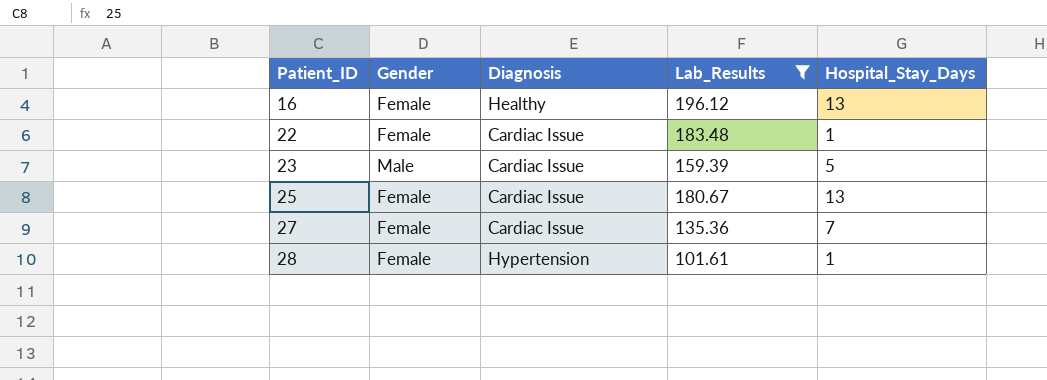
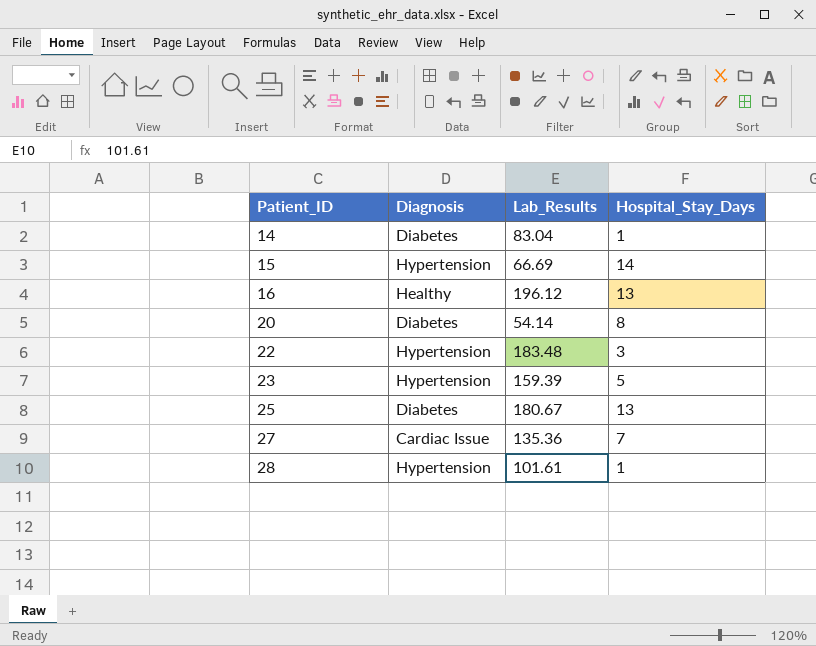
filter: Lab_Results >= 101.61 -> none
column Gender | position: 2 -> none
22 | Diagnosis: Cardiac Issue -> Hypertension
22 | Hospital_Stay_Days: 1 -> 3
23 | Diagnosis: Cardiac Issue -> Hypertension
25 | Diagnosis: Cardiac Issue -> Diabetes

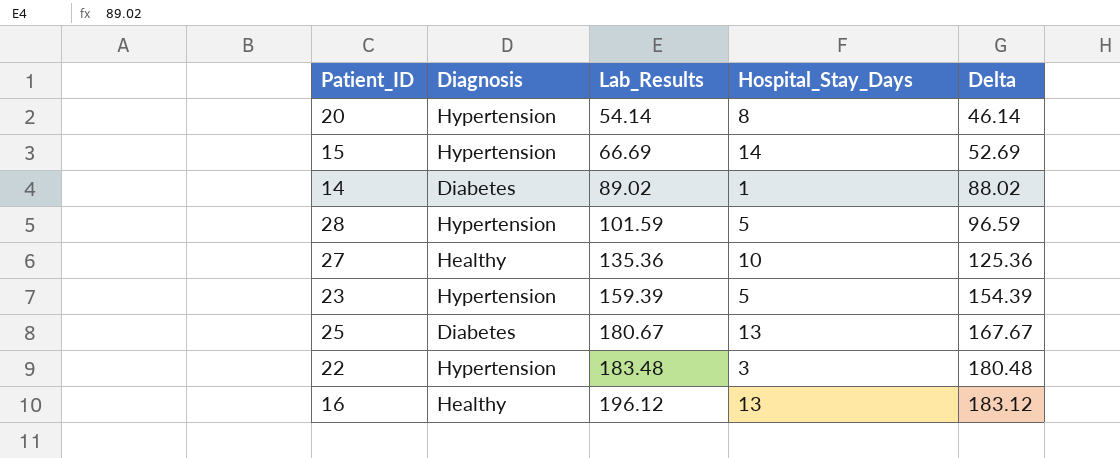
row order: Patient_ID ascending -> Lab_Results ascending
column Delta | formula: none -> [Lab_Results] - [Hospital_Stay_Days]
20 | Diagnosis: Diabetes -> Hypertension
14 | Lab_Results: 83.04 -> 89.02
28 | Lab_Results: 101.61 -> 101.59
28 | Hospital_Stay_Days: 1 -> 5
27 | Diagnosis: Cardiac Issue -> Healthy
27 | Hospital_Stay_Days: 7 -> 10

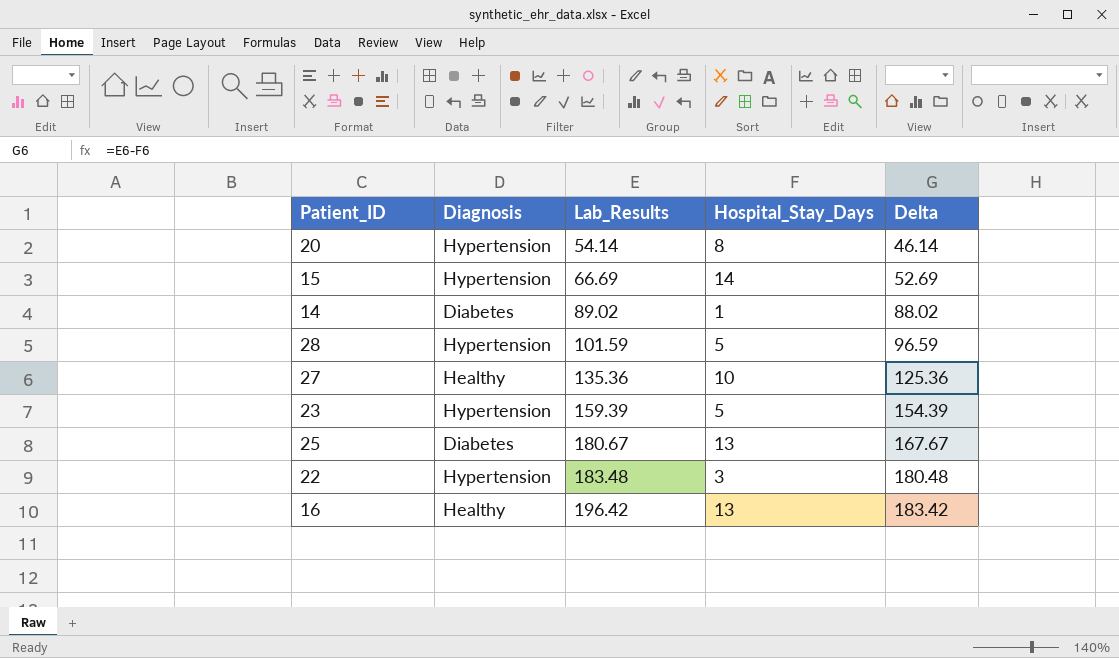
16 | Lab_Results: 196.12 -> 196.42
16 | Delta: 183.12 -> 183.42

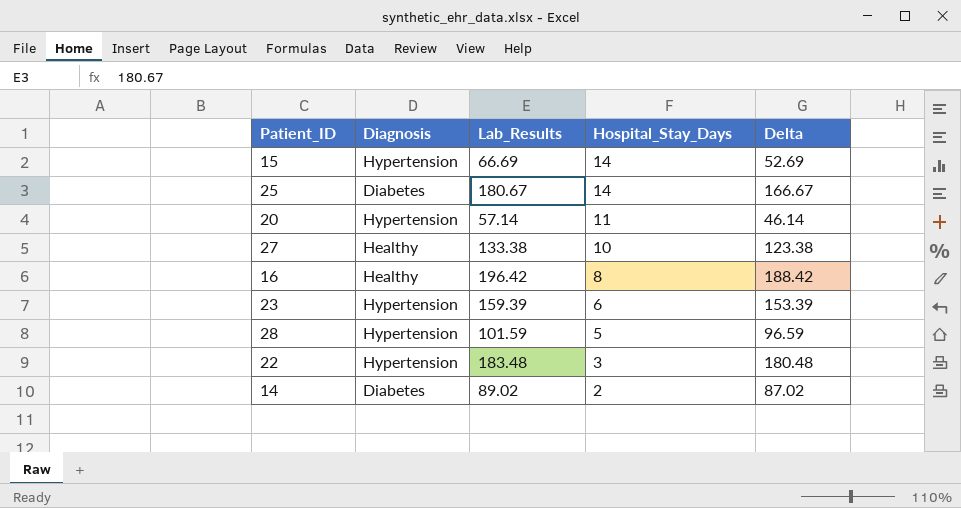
row order: Lab_Results ascending -> Hospital_Stay_Days descending
25 | Hospital_Stay_Days: 13 -> 14
25 | Delta: 167.67 -> 166.67
20 | Lab_Results: 54.14 -> 57.14
20 | Hospital_Stay_Days: 8 -> 11
27 | Lab_Results: 135.36 -> 133.38
27 | Delta: 125.36 -> 123.38
16 | Hospital_Stay_Days: 13 -> 8
16 | Delta: 183.42 -> 188.42
23 | Hospital_Stay_Days: 5 -> 6
23 | Delta: 154.39 -> 153.39
14 | Hospital_Stay_Days: 1 -> 2
14 | Delta: 88.02 -> 87.02

